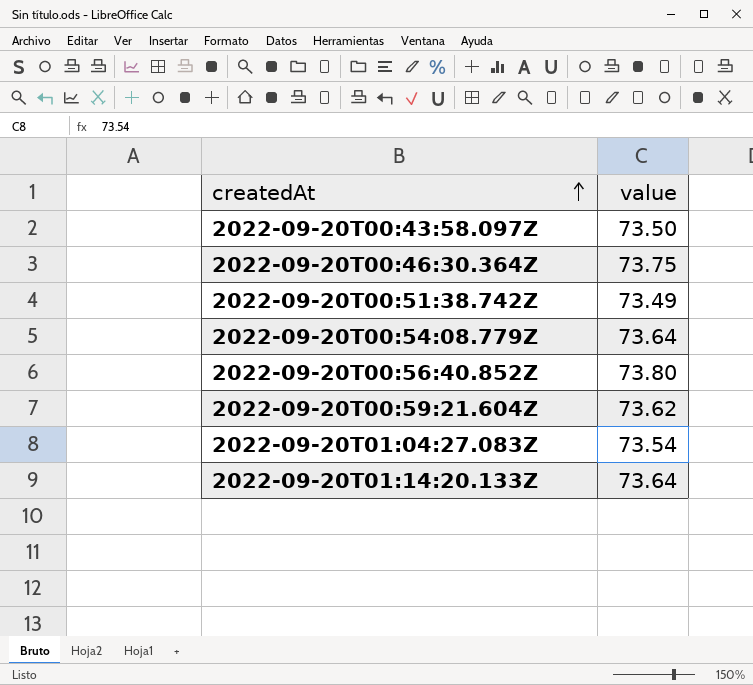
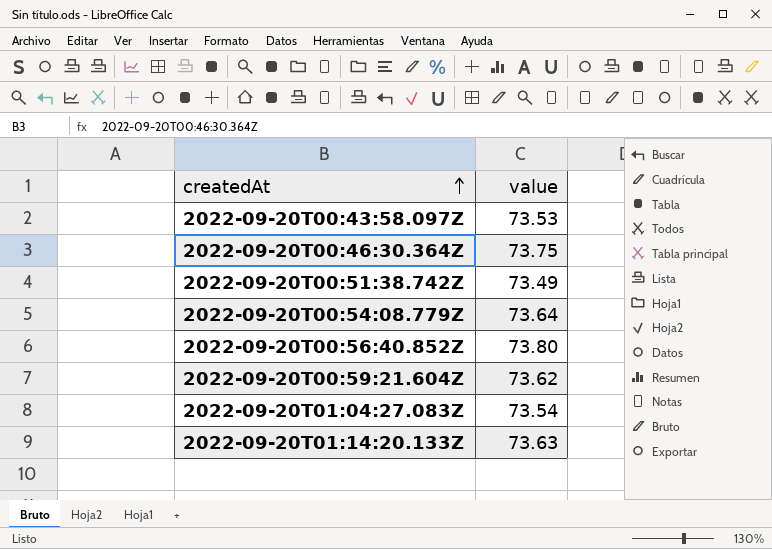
2022-09-20T00:43:58.097Z | value: 73.50 -> 73.53
2022-09-20T01:14:20.133Z | value: 73.64 -> 73.63

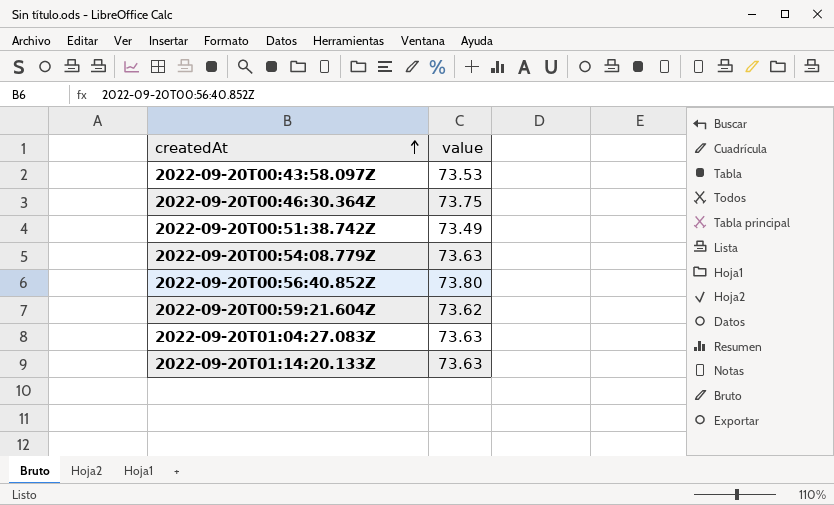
2022-09-20T00:54:08.779Z | value: 73.64 -> 73.63
2022-09-20T01:04:27.083Z | value: 73.54 -> 73.63

